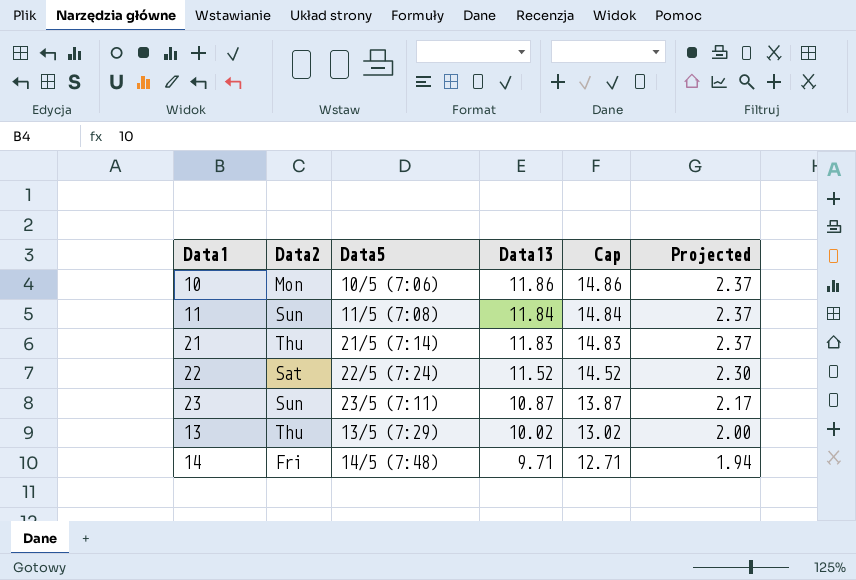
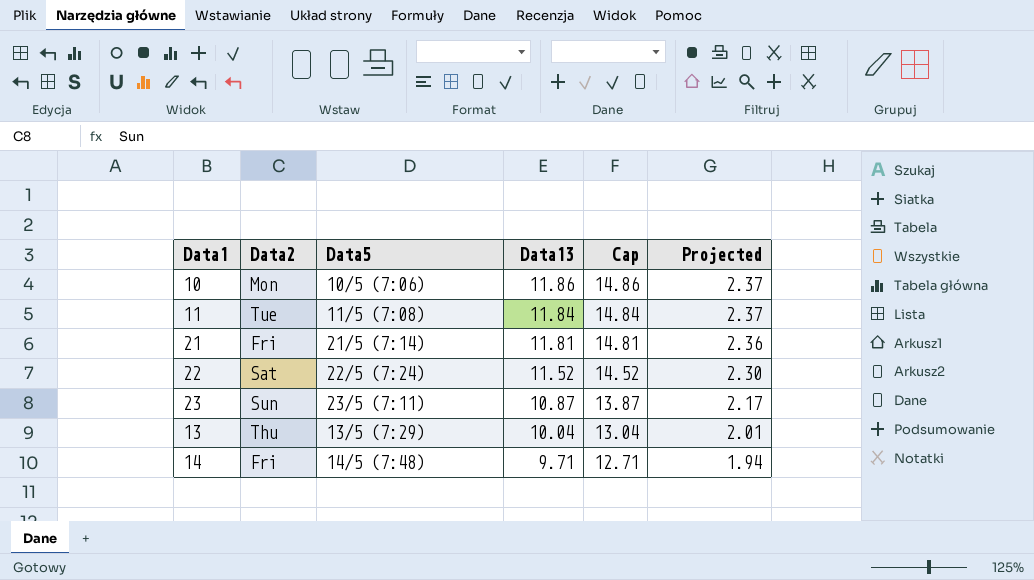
11 | Data2: Sun -> Tue
21 | Data2: Thu -> Fri
21 | Data13: 11.83 -> 11.81
21 | Cap: 14.83 -> 14.81
21 | Projected: 2.37 -> 2.36
13 | Data13: 10.02 -> 10.04
13 | Cap: 13.02 -> 13.04
13 | Projected: 2.00 -> 2.01

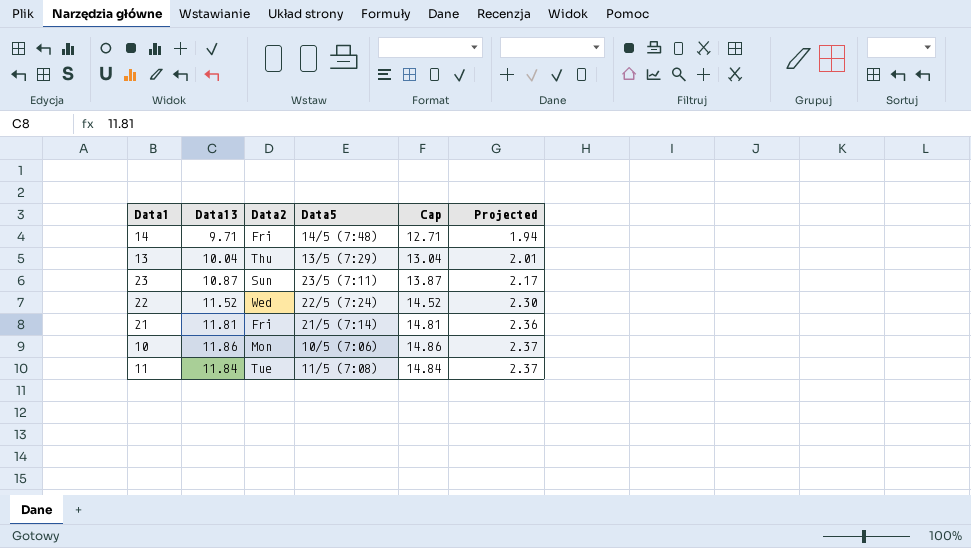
row order: Data13 descending -> Projected ascending
column Data13 | position: 4 -> 2
22 | Data2: Sat -> Wed

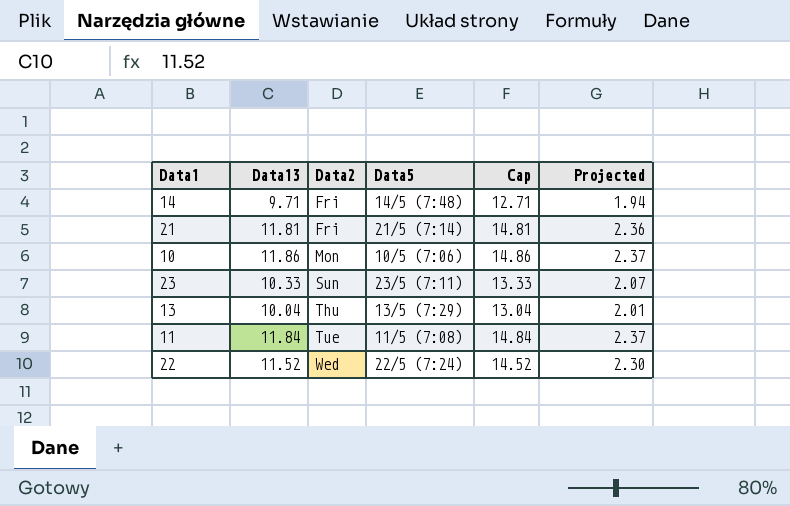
row order: Projected ascending -> Data2 ascending
23 | Data13: 10.87 -> 10.33
23 | Cap: 13.87 -> 13.33
23 | Projected: 2.17 -> 2.07

